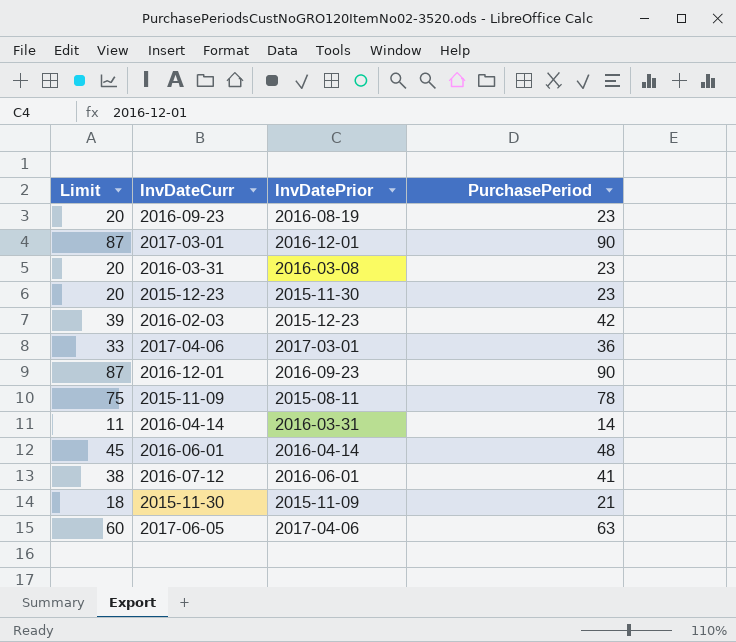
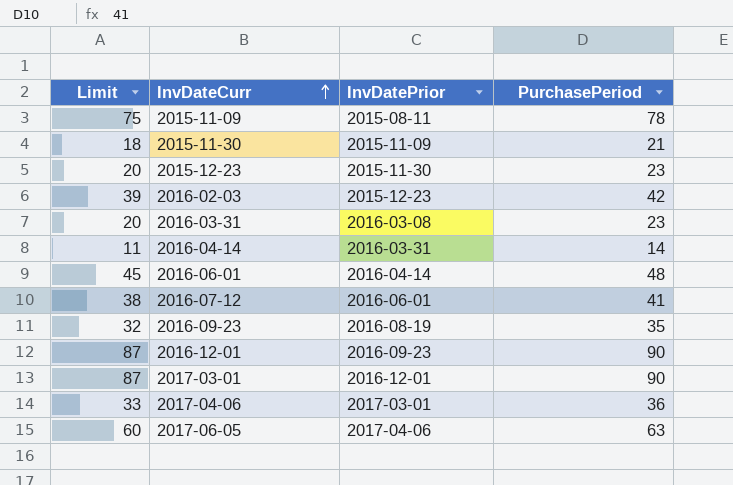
row order: none -> InvDateCurr ascending
2016-09-23 | Limit: 20 -> 32
2016-09-23 | PurchasePeriod: 23 -> 35

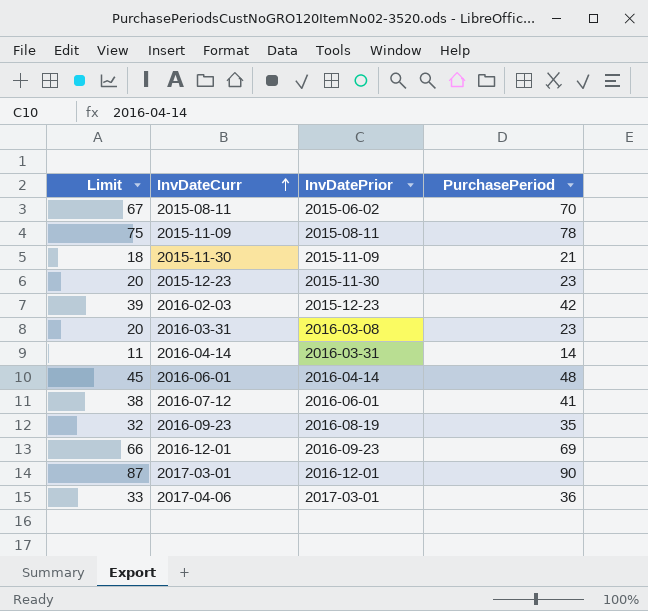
row 2017-06-05: 60 | 2017-04-06 | 63 -> none
row 2015-08-11: none -> 67 | 2015-06-02 | 70
2016-12-01 | Limit: 87 -> 66
2016-12-01 | PurchasePeriod: 90 -> 69

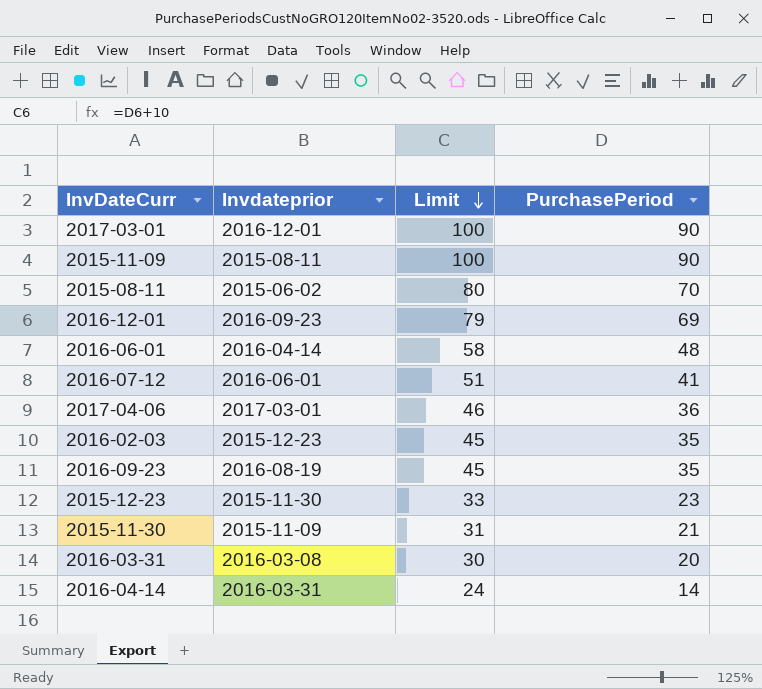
row order: InvDateCurr ascending -> Limit descending
column name: InvDatePrior -> Invdateprior
column Limit | formula: [PurchasePeriod] - 3 -> [PurchasePeriod] + 10
column Limit | position: 1 -> 3
2015-11-09 | PurchasePeriod: 78 -> 90
2016-02-03 | PurchasePeriod: 42 -> 35
2016-03-31 | PurchasePeriod: 23 -> 20

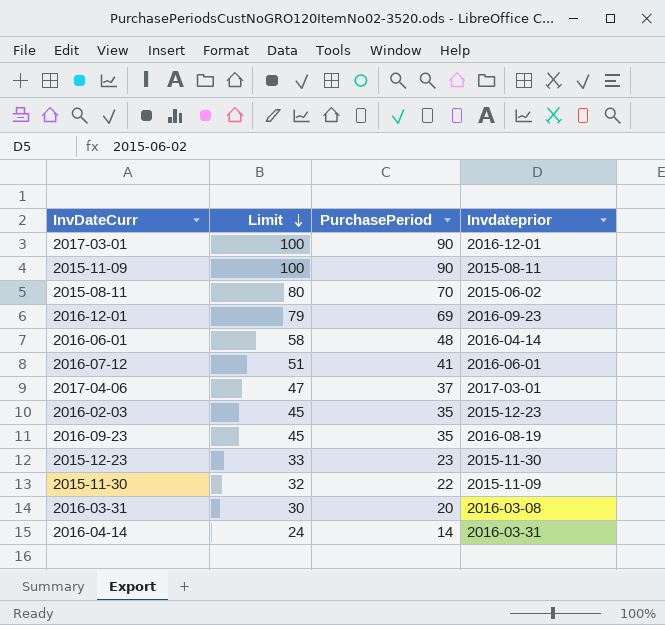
column Invdateprior | position: 2 -> 4
2017-04-06 | Limit: 46 -> 47
2017-04-06 | PurchasePeriod: 36 -> 37
2015-11-30 | Limit: 31 -> 32
2015-11-30 | PurchasePeriod: 21 -> 22

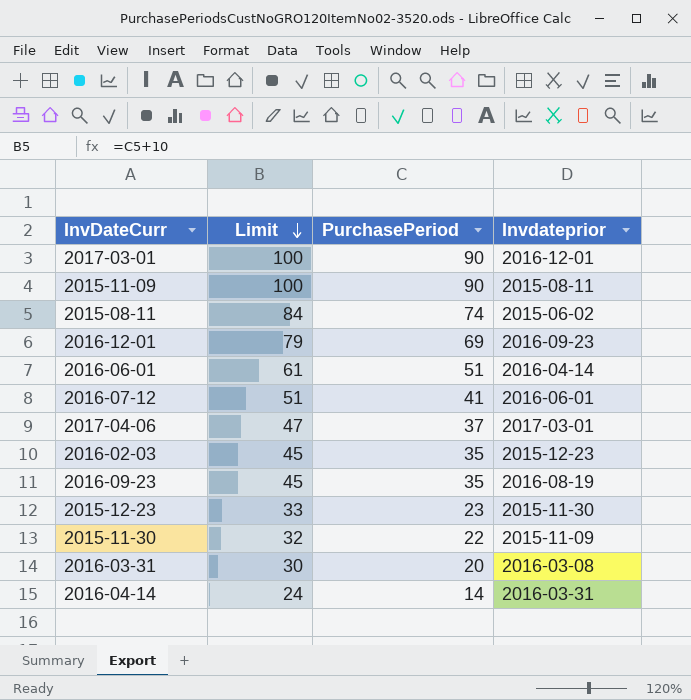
2015-08-11 | Limit: 80 -> 84
2015-08-11 | PurchasePeriod: 70 -> 74
2016-06-01 | Limit: 58 -> 61
2016-06-01 | PurchasePeriod: 48 -> 51

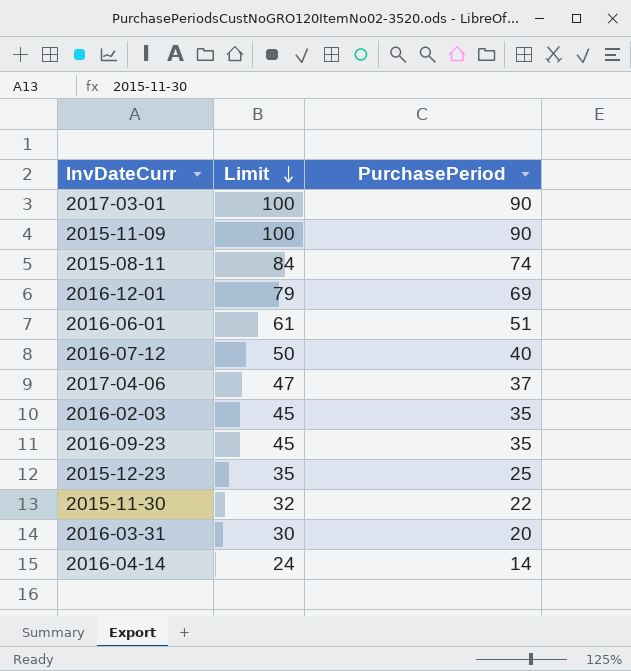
column Invdateprior | position: 4 -> none
2016-07-12 | Limit: 51 -> 50
2016-07-12 | PurchasePeriod: 41 -> 40
2015-12-23 | Limit: 33 -> 35
2015-12-23 | PurchasePeriod: 23 -> 25

